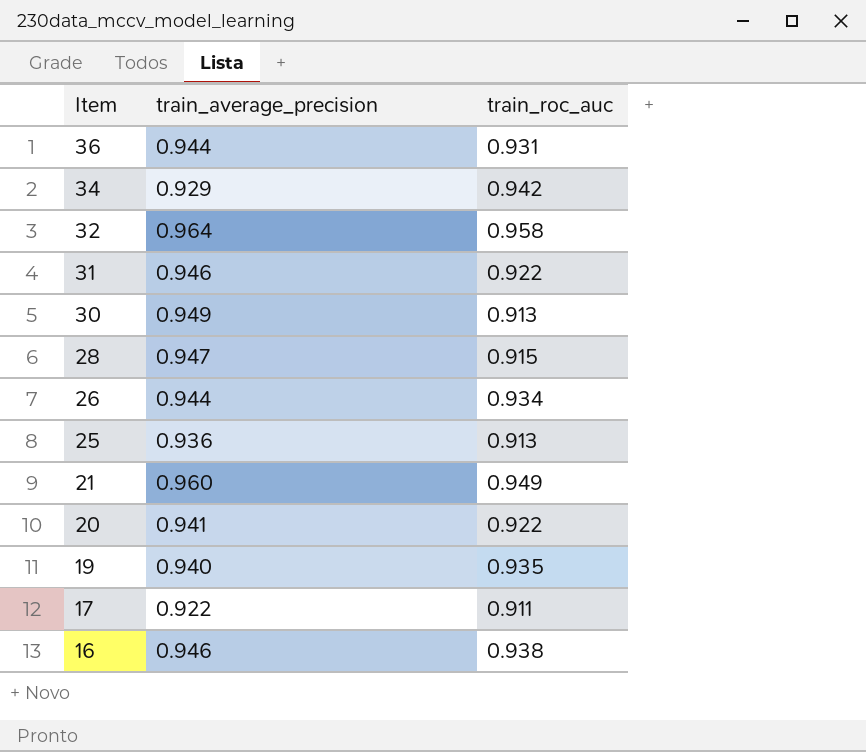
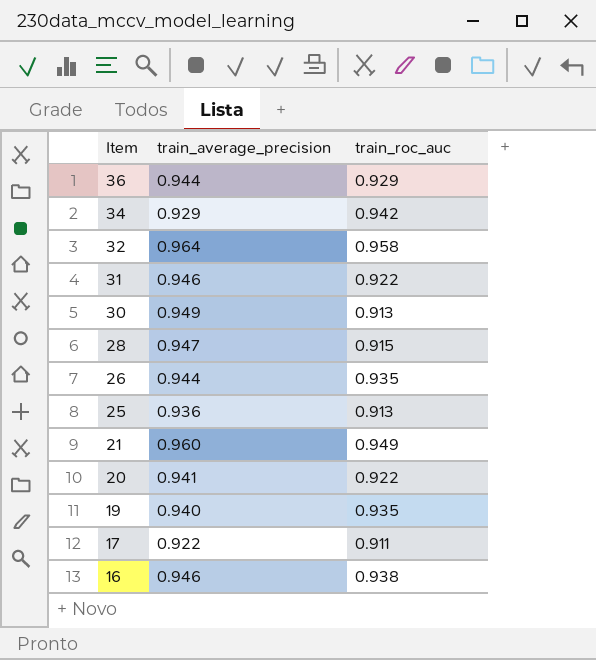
36 | train_roc_auc: 0.931 -> 0.929
26 | train_roc_auc: 0.934 -> 0.935

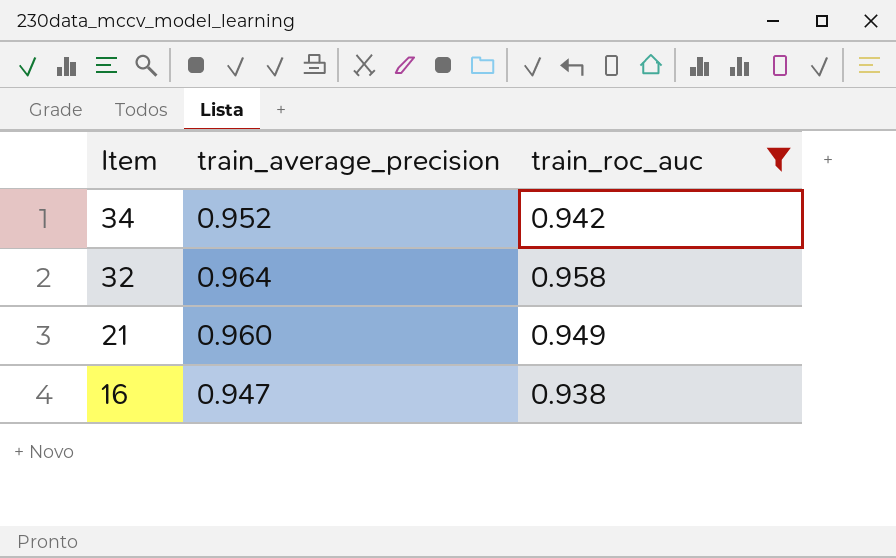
filter: none -> train_roc_auc >= 0.938
34 | train_average_precision: 0.929 -> 0.952
16 | train_average_precision: 0.946 -> 0.947

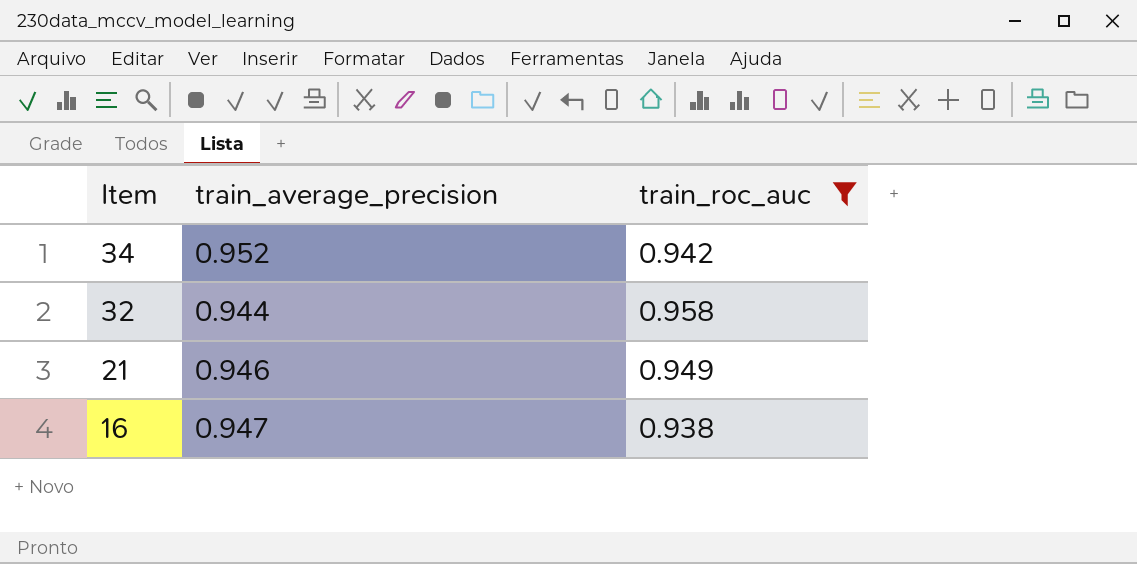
32 | train_average_precision: 0.964 -> 0.944
21 | train_average_precision: 0.960 -> 0.946

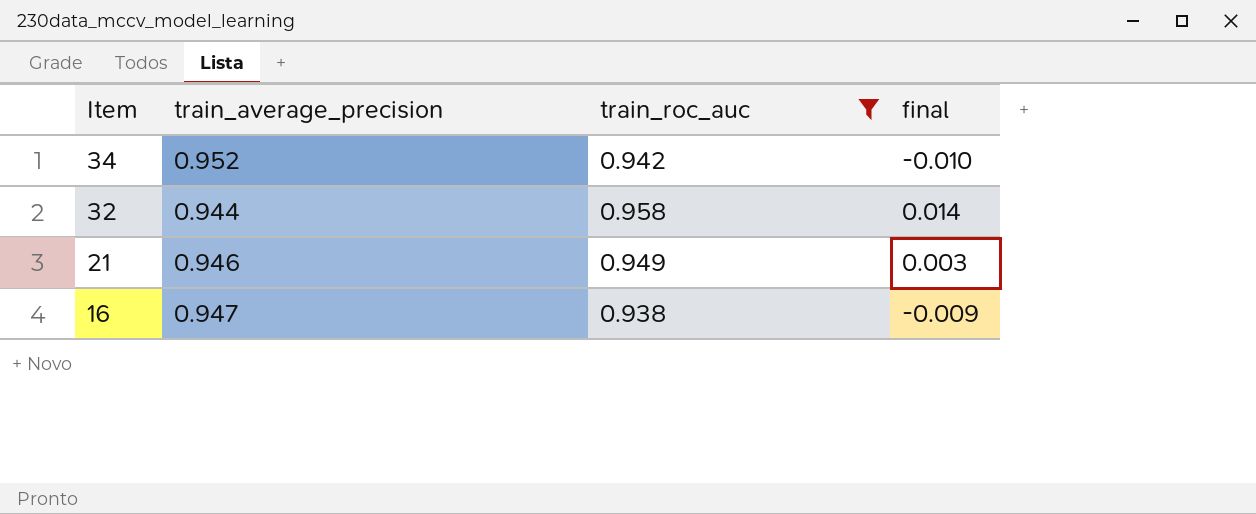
column final | formula: none -> [train_roc_auc] - [train_average_precision]

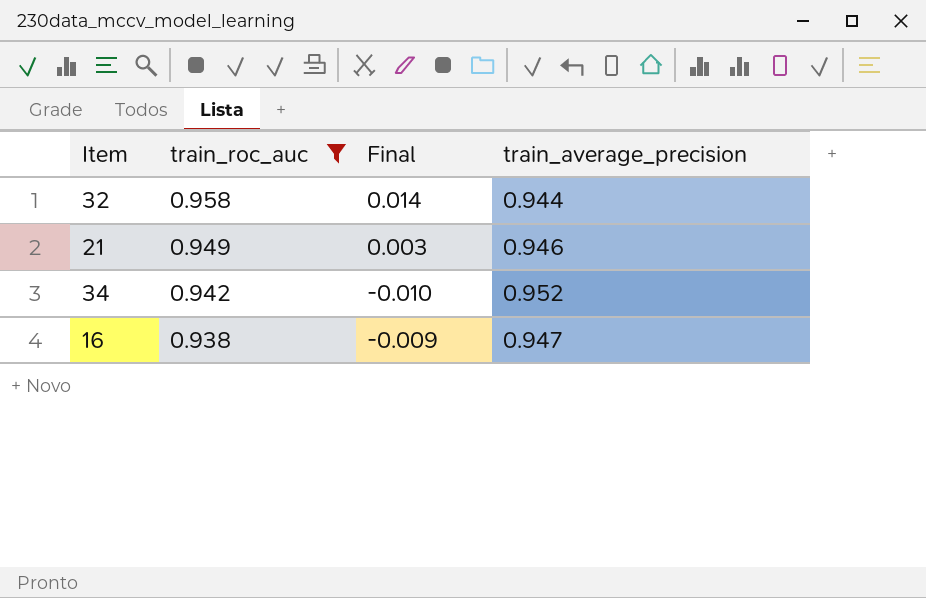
row order: Item descending -> train_roc_auc descending
column name: final -> Final
column train_average_precision | position: 2 -> 4

